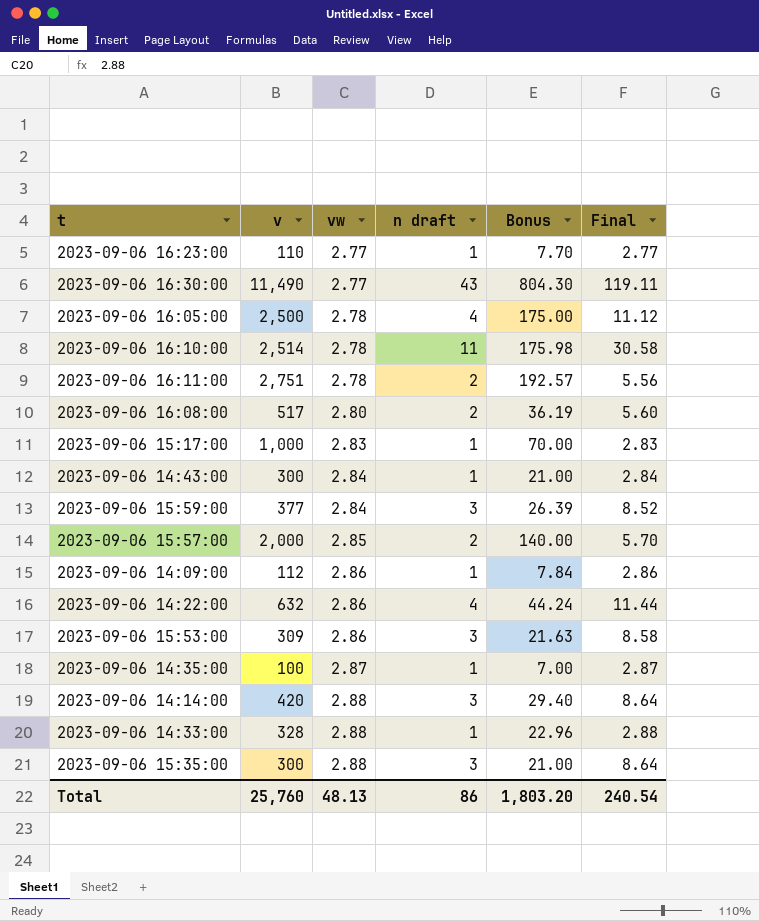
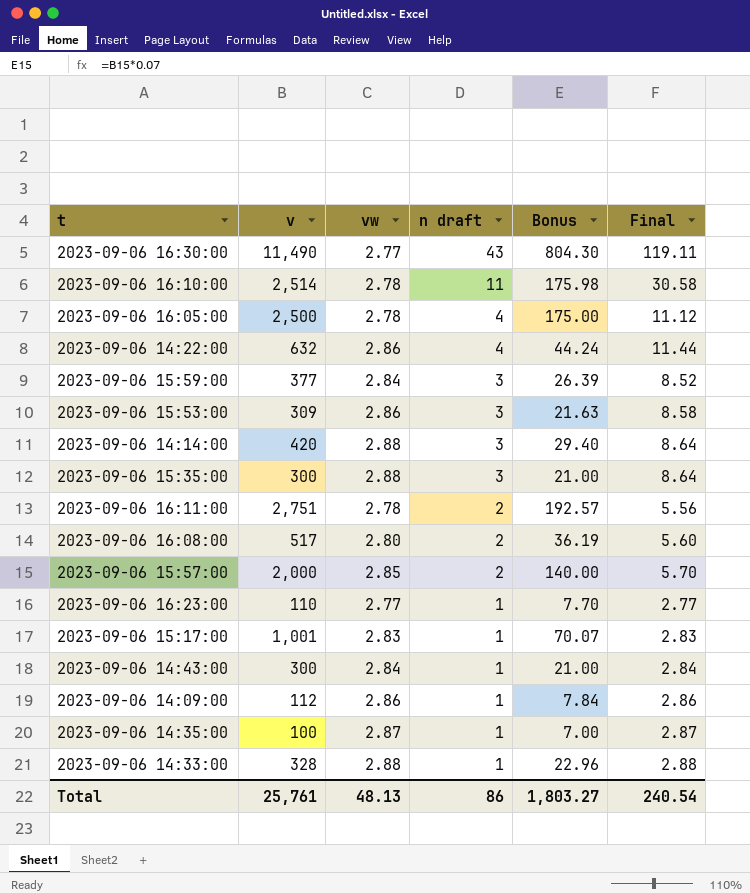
row order: vw ascending -> n draft descending
2023-09-06 15:17:00 | v: 1,000 -> 1,001
2023-09-06 15:17:00 | Bonus: 70.00 -> 70.07
Total | v: 25,760 -> 25,761
Total | Bonus: 1,803.20 -> 1,803.27

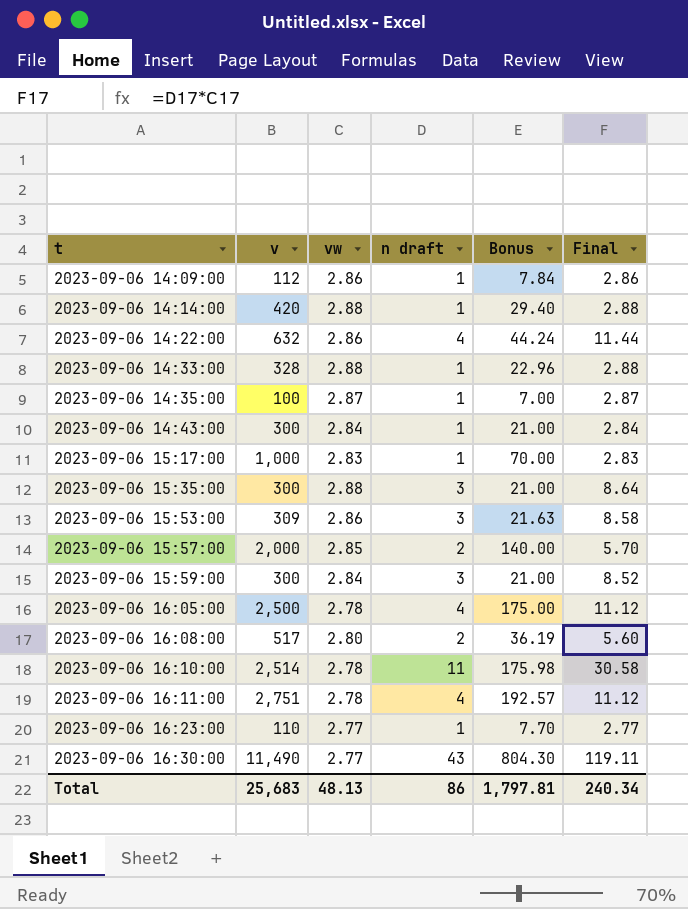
row order: n draft descending -> t ascending
2023-09-06 14:14:00 | n draft: 3 -> 1
2023-09-06 14:14:00 | Final: 8.64 -> 2.88
2023-09-06 15:17:00 | v: 1,001 -> 1,000
2023-09-06 15:17:00 | Bonus: 70.07 -> 70.00
2023-09-06 15:59:00 | v: 377 -> 300
2023-09-06 15:59:00 | Bonus: 26.39 -> 21.00
2023-09-06 16:11:00 | n draft: 2 -> 4
2023-09-06 16:11:00 | Final: 5.56 -> 11.12
Total | v: 25,761 -> 25,683
Total | Bonus: 1,803.27 -> 1,797.81
Total | Final: 240.54 -> 240.34

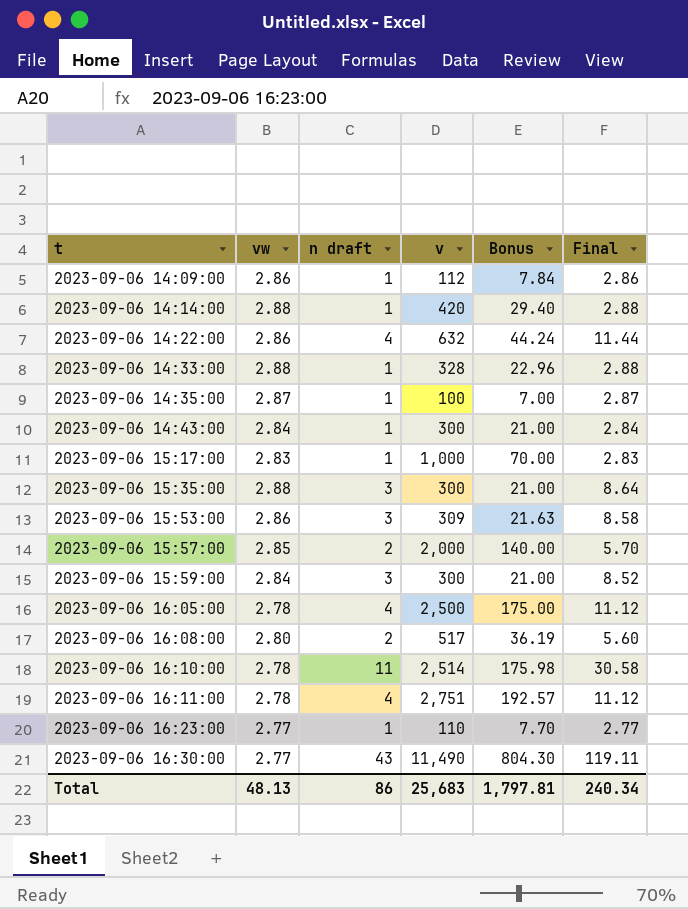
column v | position: 2 -> 4

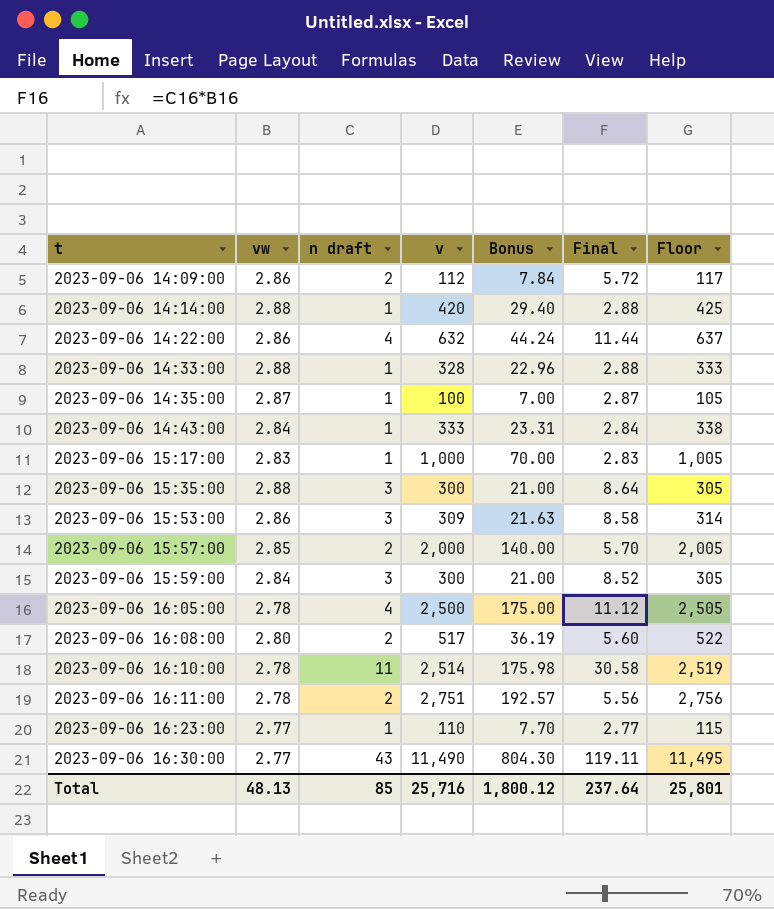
column Floor | formula: none -> [v] + 5
2023-09-06 14:09:00 | n draft: 1 -> 2
2023-09-06 14:09:00 | Final: 2.86 -> 5.72
2023-09-06 14:43:00 | v: 300 -> 333
2023-09-06 14:43:00 | Bonus: 21.00 -> 23.31
2023-09-06 16:11:00 | n draft: 4 -> 2
2023-09-06 16:11:00 | Final: 11.12 -> 5.56
Total | n draft: 86 -> 85
Total | v: 25,683 -> 25,716
Total | Bonus: 1,797.81 -> 1,800.12
Total | Final: 240.34 -> 237.64

